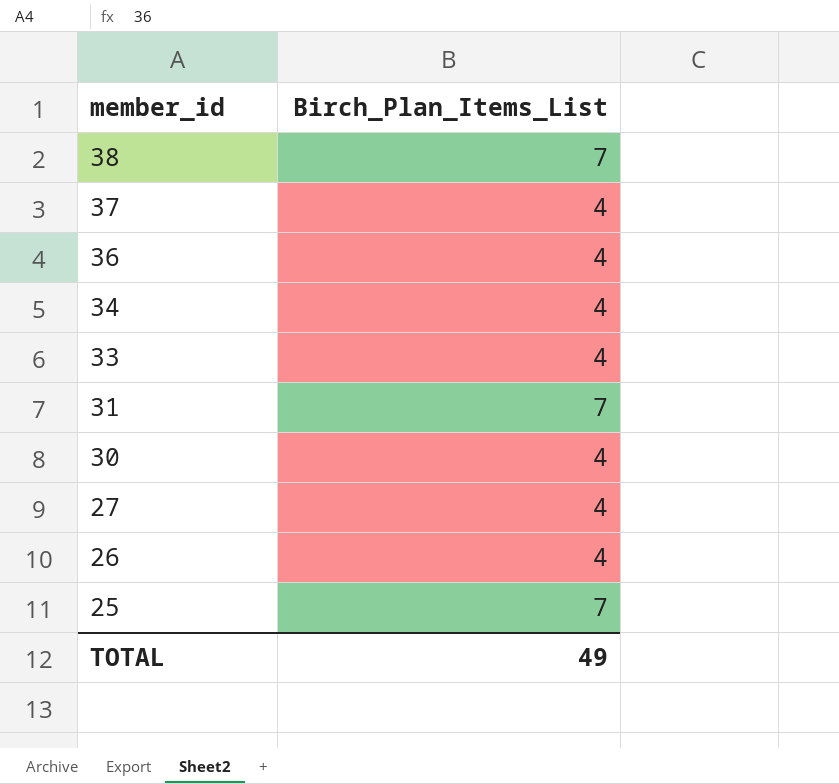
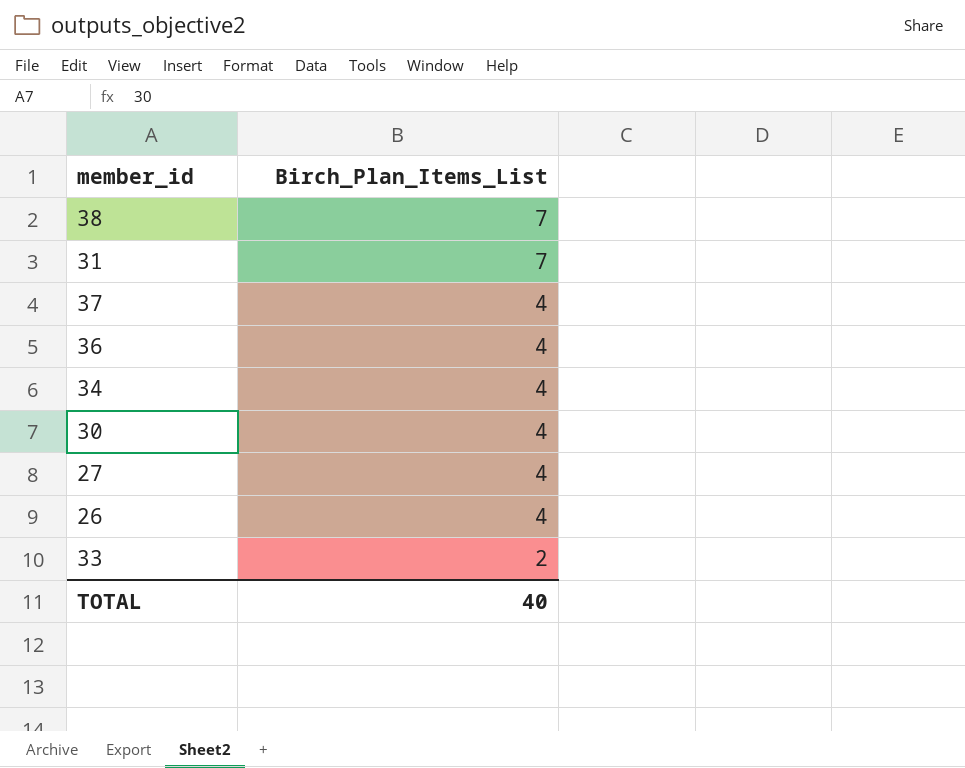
row order: member_id descending -> Birch_Plan_Items_List descending
row 25: 7 -> none
33 | Birch_Plan_Items_List: 4 -> 2
TOTAL | Birch_Plan_Items_List: 49 -> 40

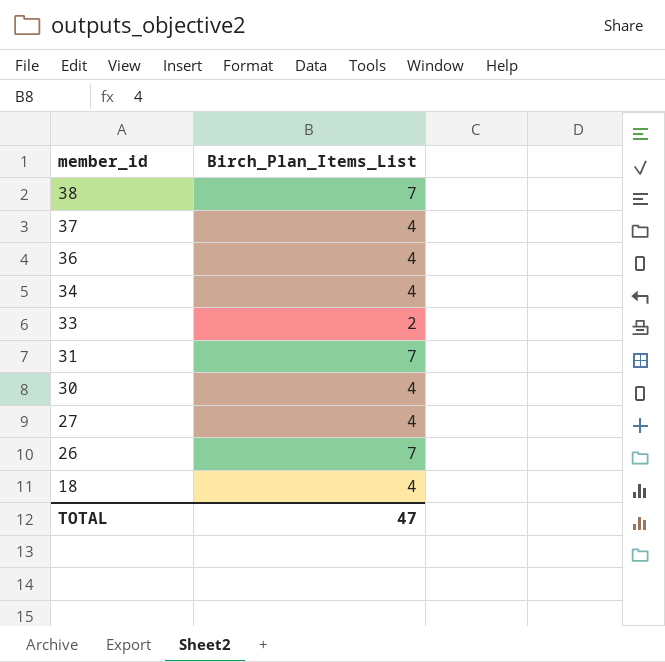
row order: Birch_Plan_Items_List descending -> member_id descending
26 | Birch_Plan_Items_List: 4 -> 7
row 18: none -> 4
TOTAL | Birch_Plan_Items_List: 40 -> 47

